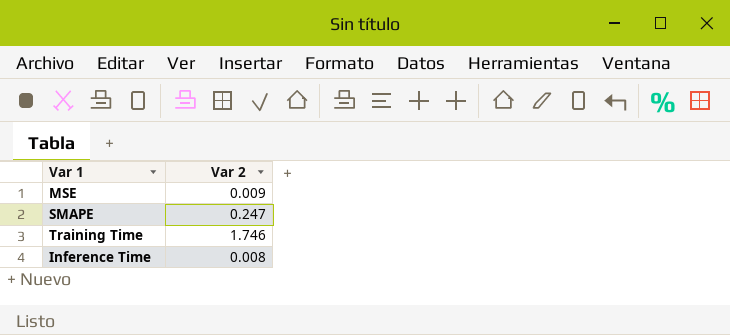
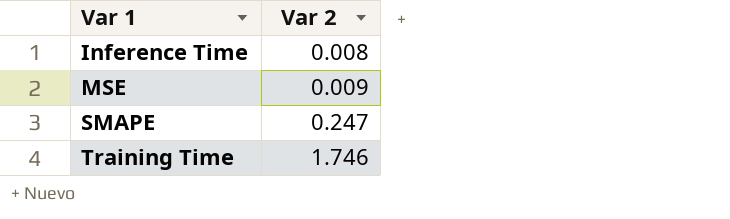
row order: none -> Var 1 ascending

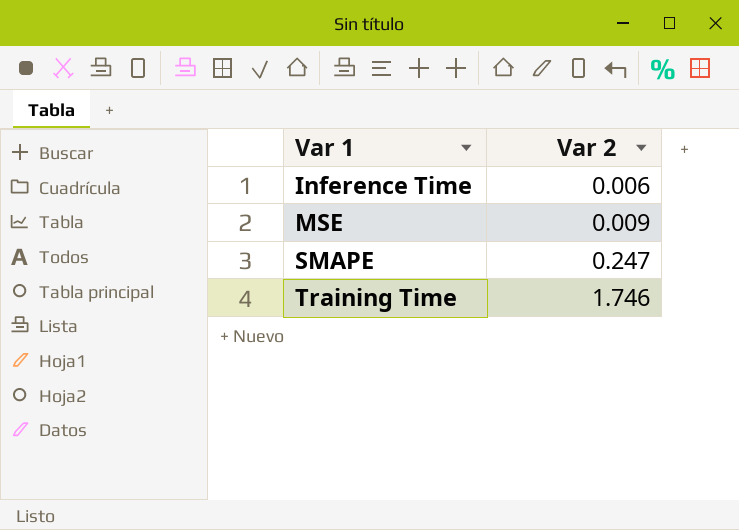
Inference Time | Var 2: 0.008 -> 0.006

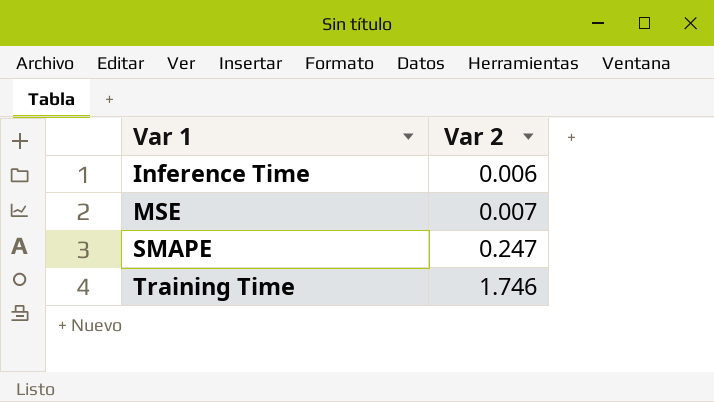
MSE | Var 2: 0.009 -> 0.007

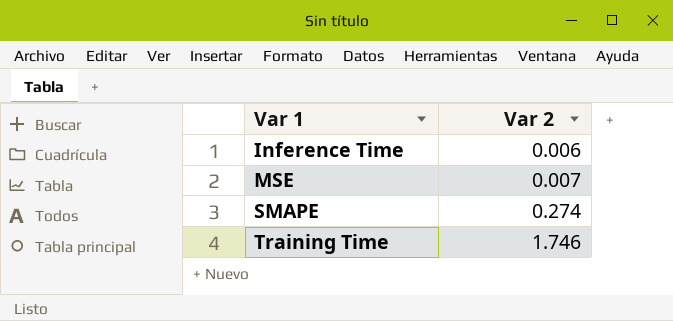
SMAPE | Var 2: 0.247 -> 0.274

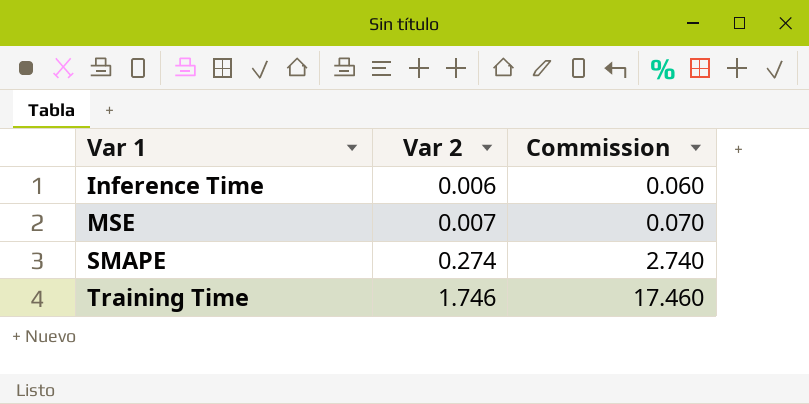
column Commission | formula: none -> [Var 2] * 10

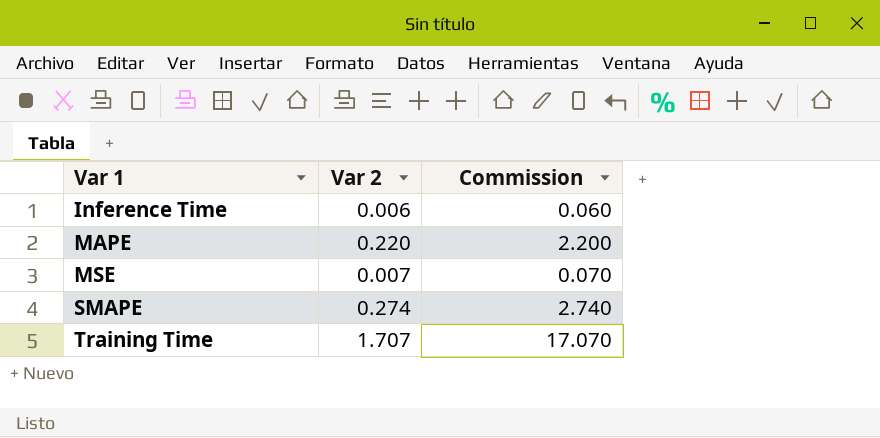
row MAPE: none -> 0.220 | 2.200
Training Time | Var 2: 1.746 -> 1.707
Training Time | Commission: 17.460 -> 17.070

